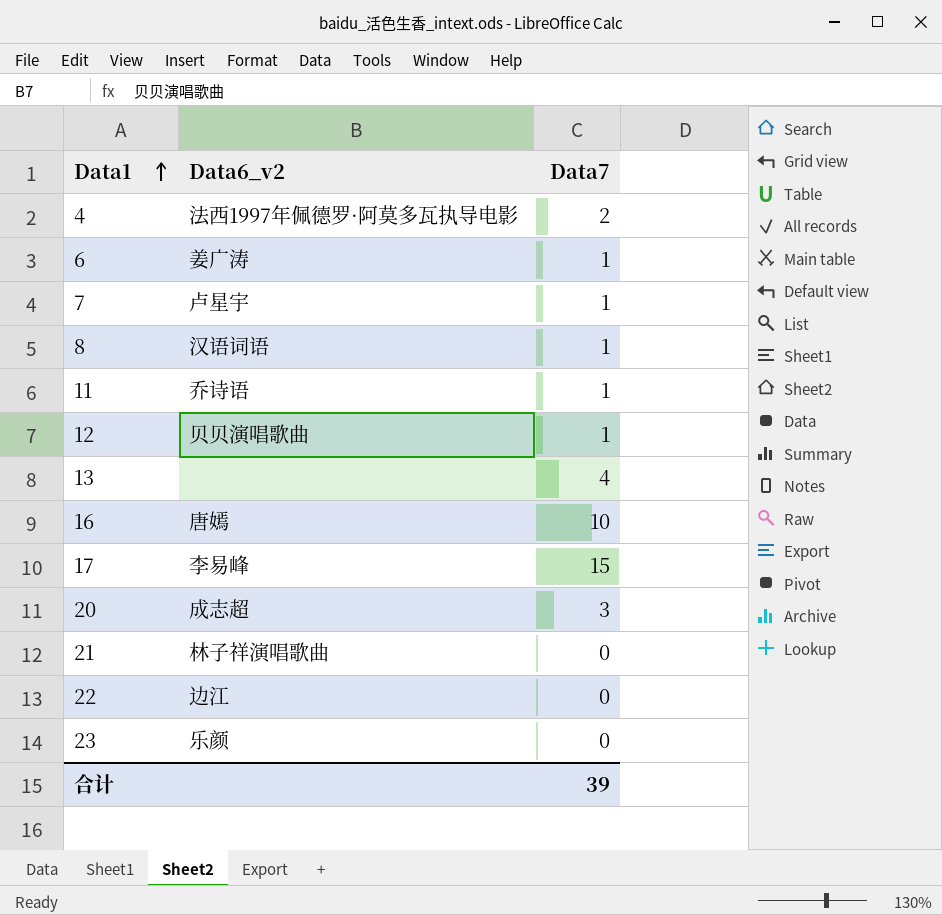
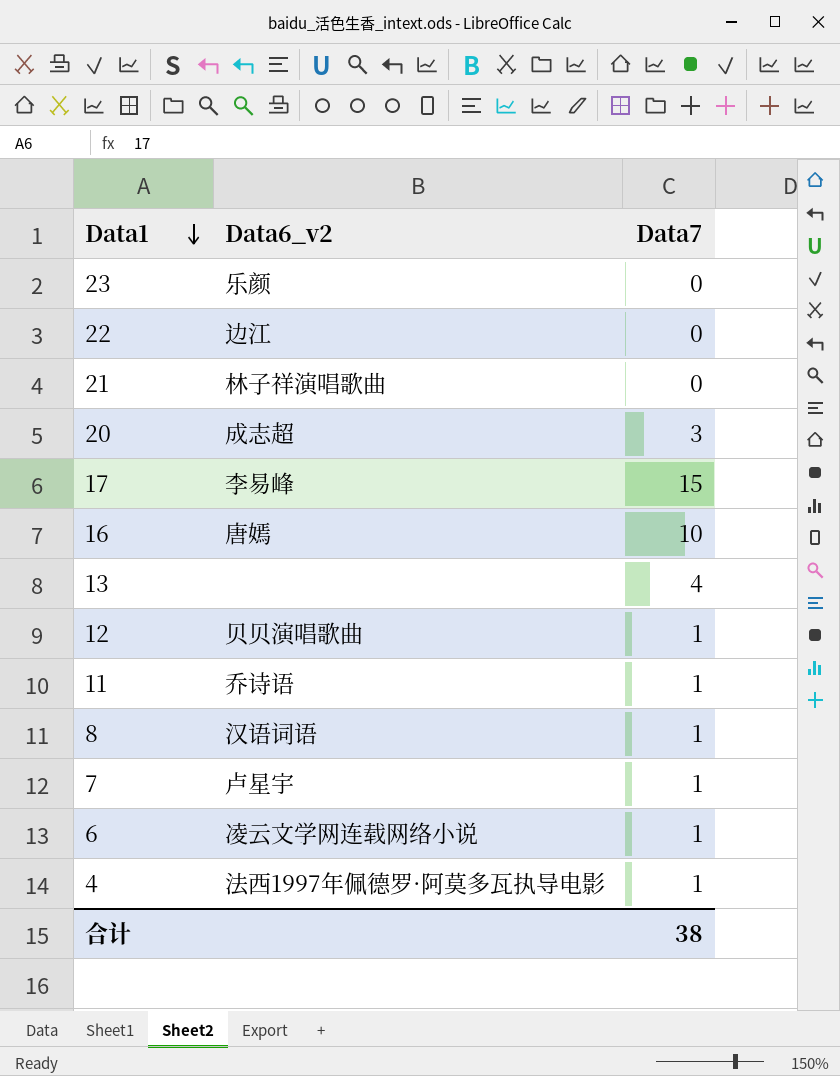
row order: Data1 ascending -> Data1 descending
6 | Data6_v2: 姜广涛 -> 凌云文学网连载网络小说
4 | Data7: 2 -> 1
合计 | Data7: 39 -> 38

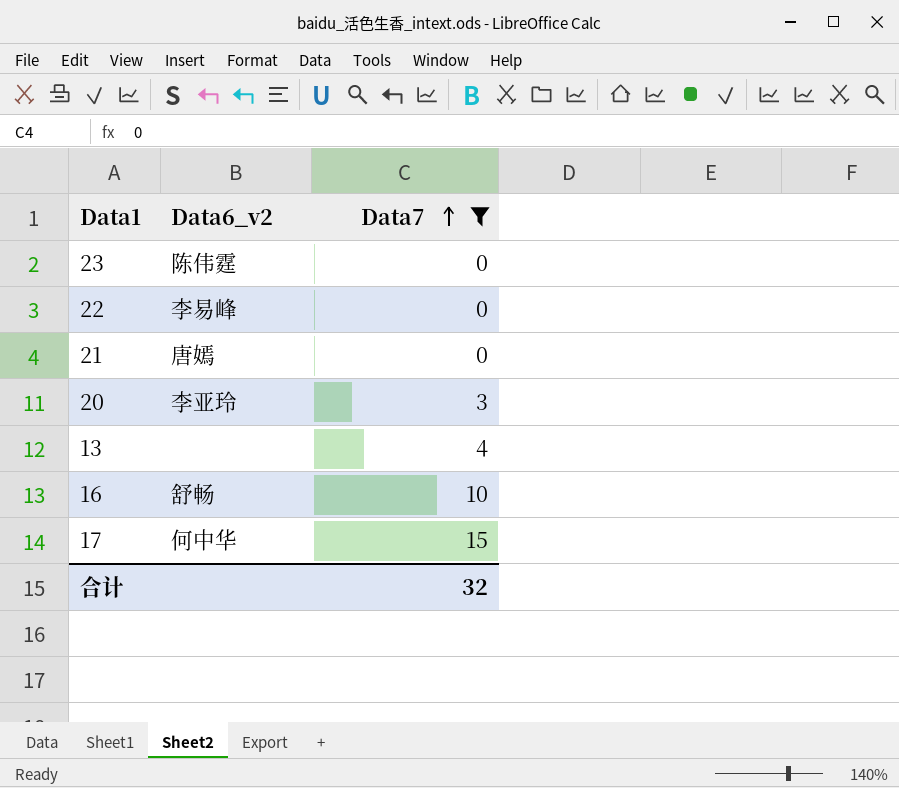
filter: none -> Data7 != 1
row order: Data1 descending -> Data7 ascending
23 | Data6_v2: 乐颜 -> 陈伟霆
22 | Data6_v2: 边江 -> 李易峰
21 | Data6_v2: 林子祥演唱歌曲 -> 唐嫣
20 | Data6_v2: 成志超 -> 李亚玲
16 | Data6_v2: 唐嫣 -> 舒畅
17 | Data6_v2: 李易峰 -> 何中华
合计 | Data7: 38 -> 32

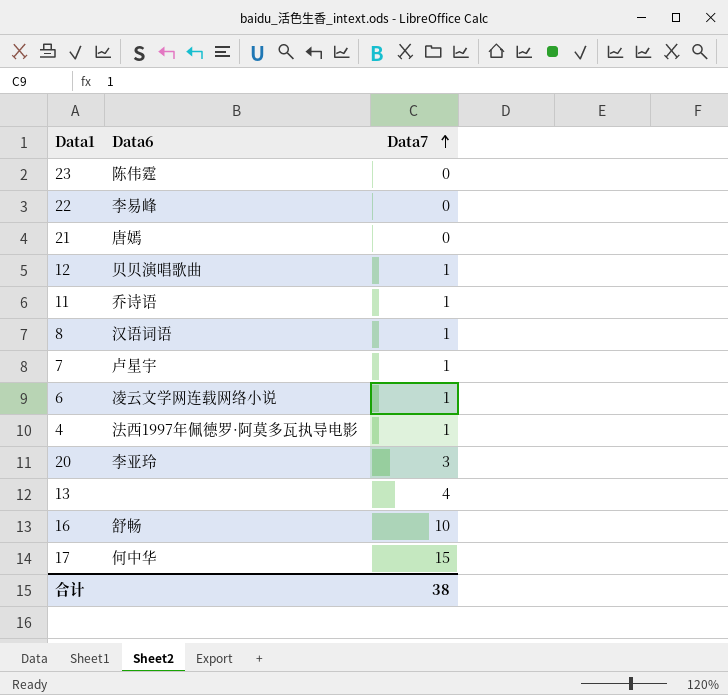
filter: Data7 != 1 -> none
column name: Data6_v2 -> Data6
合计 | Data7: 32 -> 38

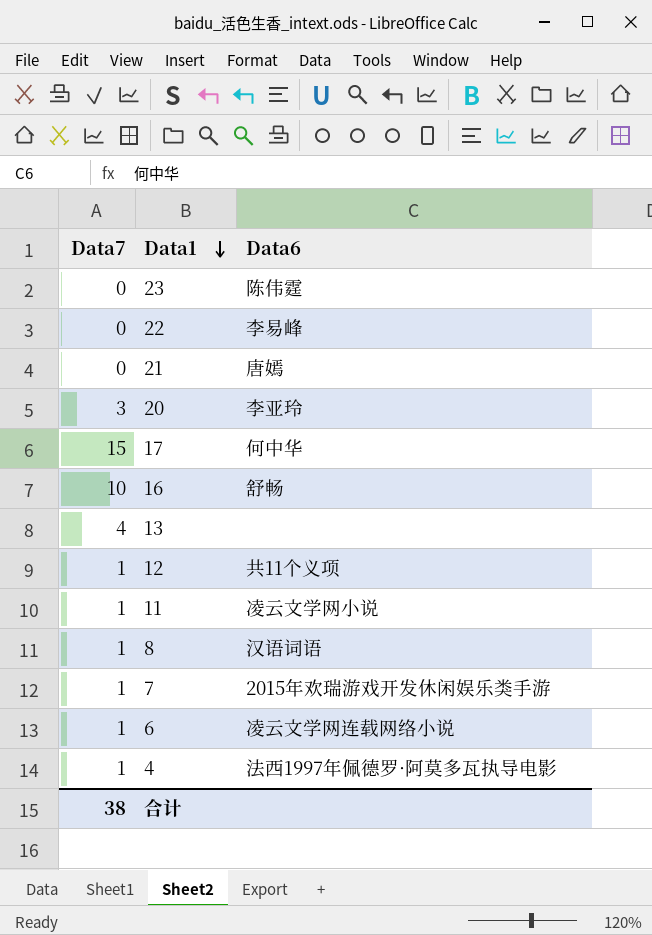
row order: Data7 ascending -> Data1 descending
column Data7 | position: 3 -> 1
12 | Data6: 贝贝演唱歌曲 -> 共11个义项
11 | Data6: 乔诗语 -> 凌云文学网小说
7 | Data6: 卢星宇 -> 2015年欢瑞游戏开发休闲娱乐类手游

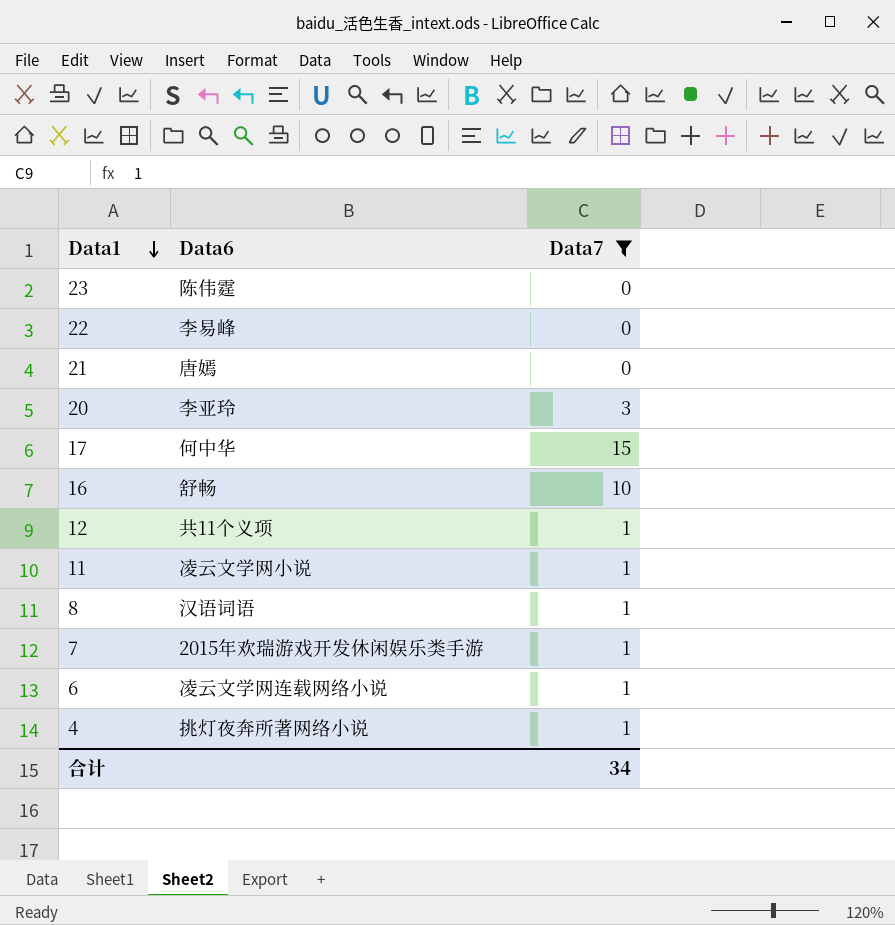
filter: none -> Data7 != 4
column Data7 | position: 1 -> 3
4 | Data6: 法西1997年佩德罗·阿莫多瓦执导电影 -> 挑灯夜奔所著网络小说
合计 | Data7: 38 -> 34

